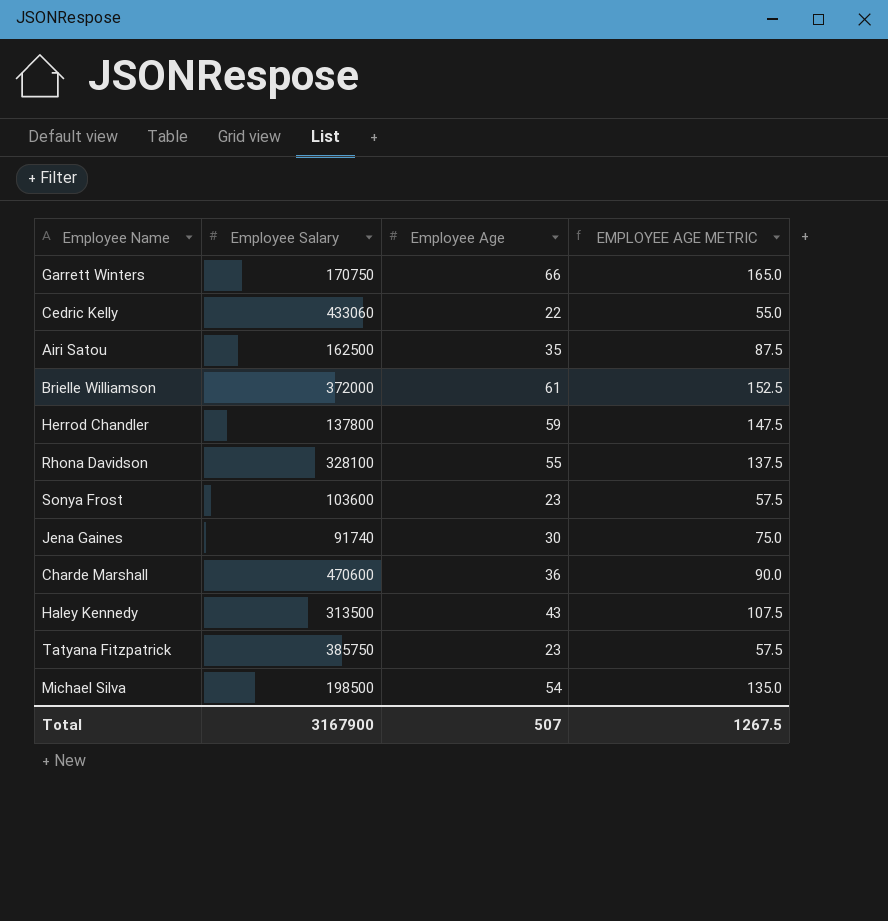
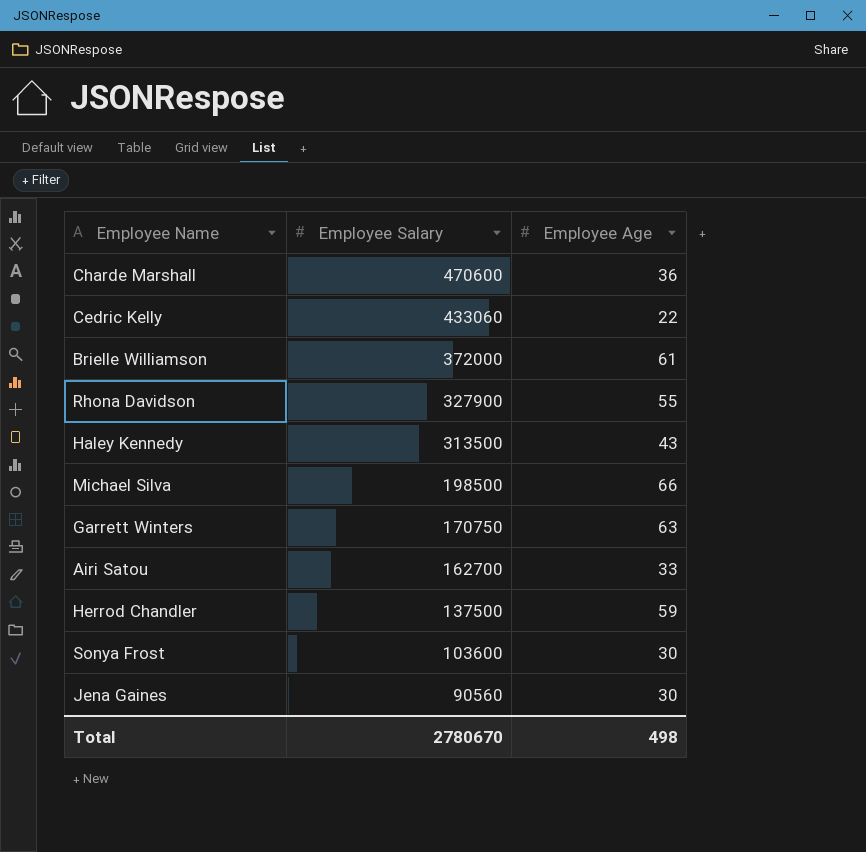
row order: none -> Employee Salary descending
column EMPLOYEE AGE METRIC | formula: [Employee Age] * 2.5 -> none
row Tatyana Fitzpatrick: 385750 | 23 | 57.5 -> none
Rhona Davidson | Employee Salary: 328100 -> 327900
Michael Silva | Employee Age: 54 -> 66
Garrett Winters | Employee Age: 66 -> 63
Airi Satou | Employee Salary: 162500 -> 162700
Airi Satou | Employee Age: 35 -> 33
Herrod Chandler | Employee Salary: 137800 -> 137500
Sonya Frost | Employee Age: 23 -> 30
Jena Gaines | Employee Salary: 91740 -> 90560
Total | Employee Salary: 3167900 -> 2780670
Total | Employee Age: 507 -> 498

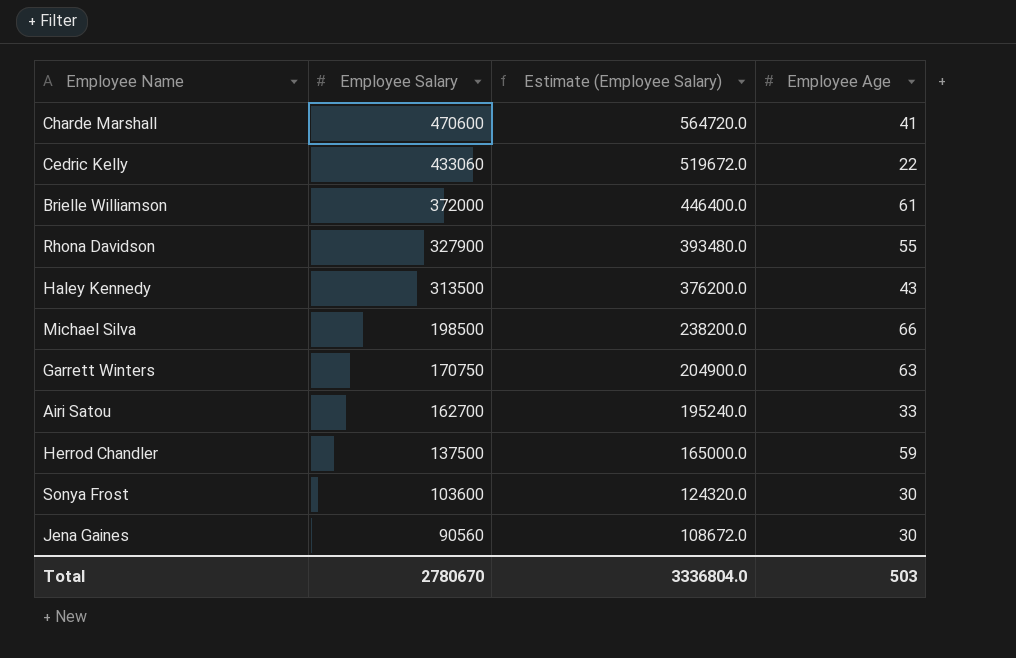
column Estimate (Employee Salary) | formula: none -> [Employee Salary] * 1.2
Charde Marshall | Employee Age: 36 -> 41
Total | Employee Age: 498 -> 503

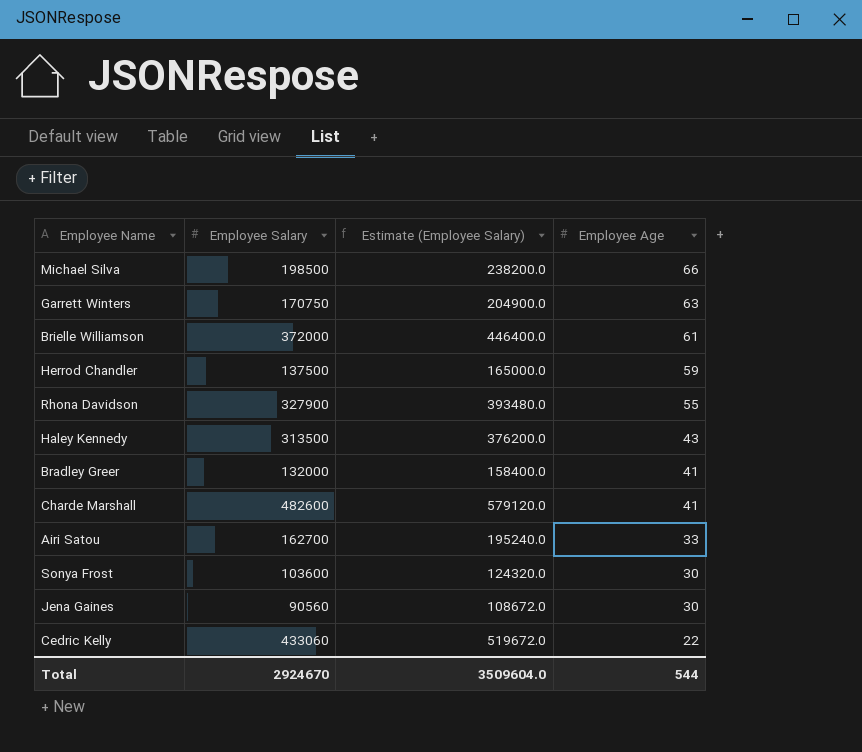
row order: Employee Salary descending -> Employee Age descending
row Bradley Greer: none -> 132000 | 158400.0 | 41
Charde Marshall | Employee Salary: 470600 -> 482600
Charde Marshall | Estimate (Employee Salary): 564720.0 -> 579120.0
Total | Employee Salary: 2780670 -> 2924670
Total | Estimate (Employee Salary): 3336804.0 -> 3509604.0
Total | Employee Age: 503 -> 544

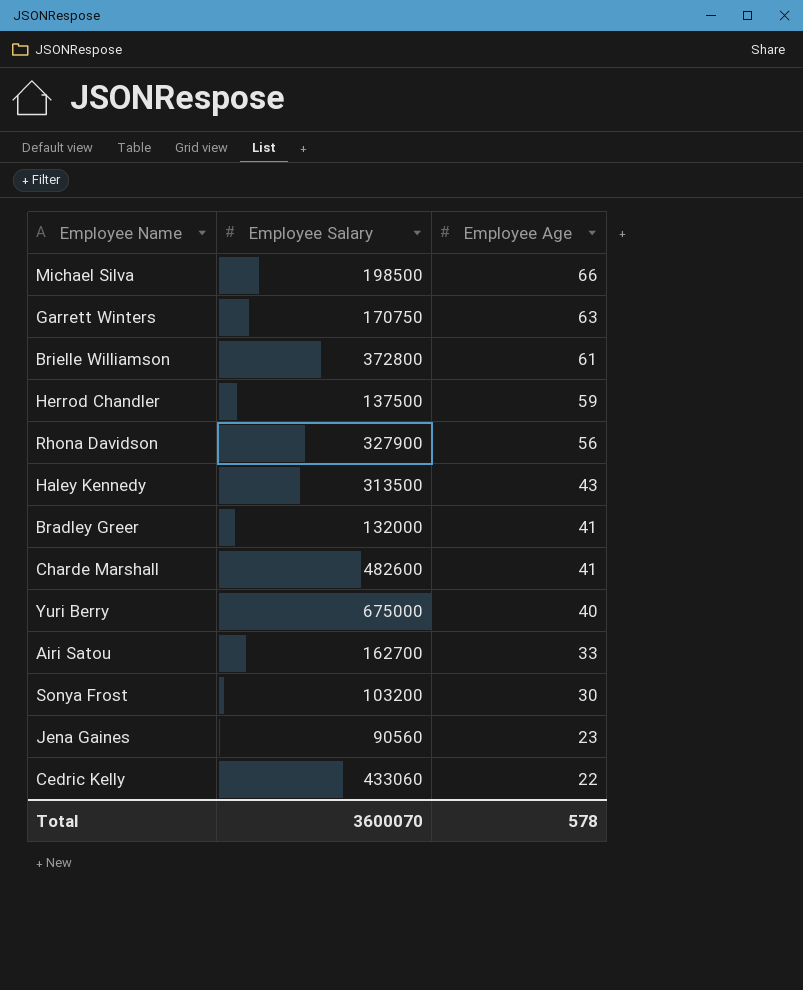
column Estimate (Employee Salary) | formula: [Employee Salary] * 1.2 -> none
Brielle Williamson | Employee Salary: 372000 -> 372800
Rhona Davidson | Employee Age: 55 -> 56
row Yuri Berry: none -> 675000 | 40
Sonya Frost | Employee Salary: 103600 -> 103200
Jena Gaines | Employee Age: 30 -> 23
Total | Employee Salary: 2924670 -> 3600070
Total | Employee Age: 544 -> 578

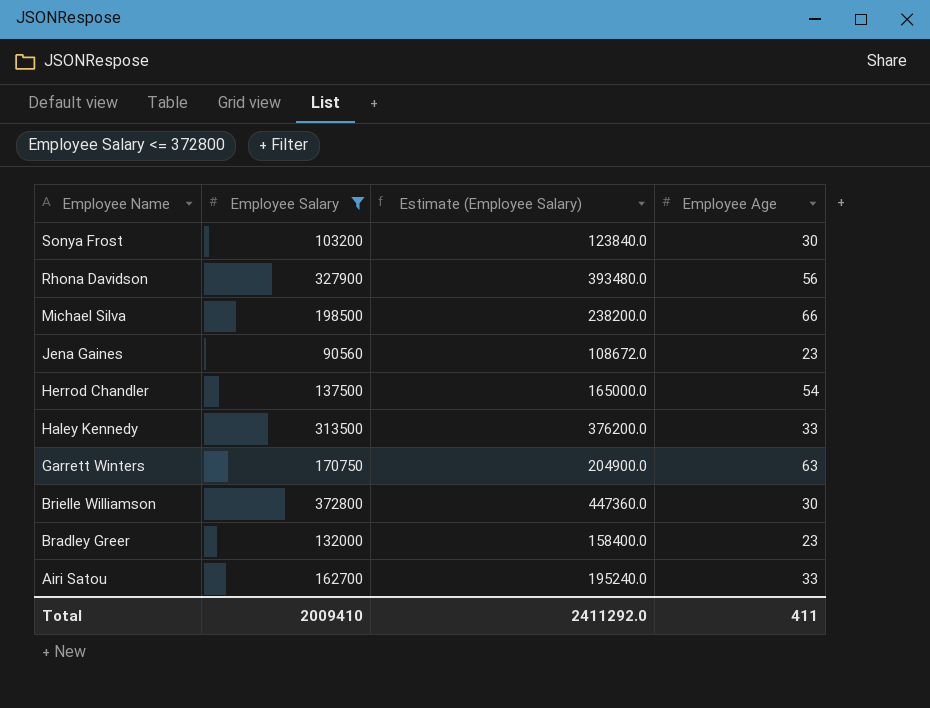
filter: none -> Employee Salary <= 372800
row order: Employee Age descending -> Employee Name descending
column Estimate (Employee Salary) | formula: none -> [Employee Salary] * 1.2
Herrod Chandler | Employee Age: 59 -> 54
Haley Kennedy | Employee Age: 43 -> 33
Brielle Williamson | Employee Age: 61 -> 30
Bradley Greer | Employee Age: 41 -> 23
Total | Employee Salary: 3600070 -> 2009410
Total | Employee Age: 578 -> 411

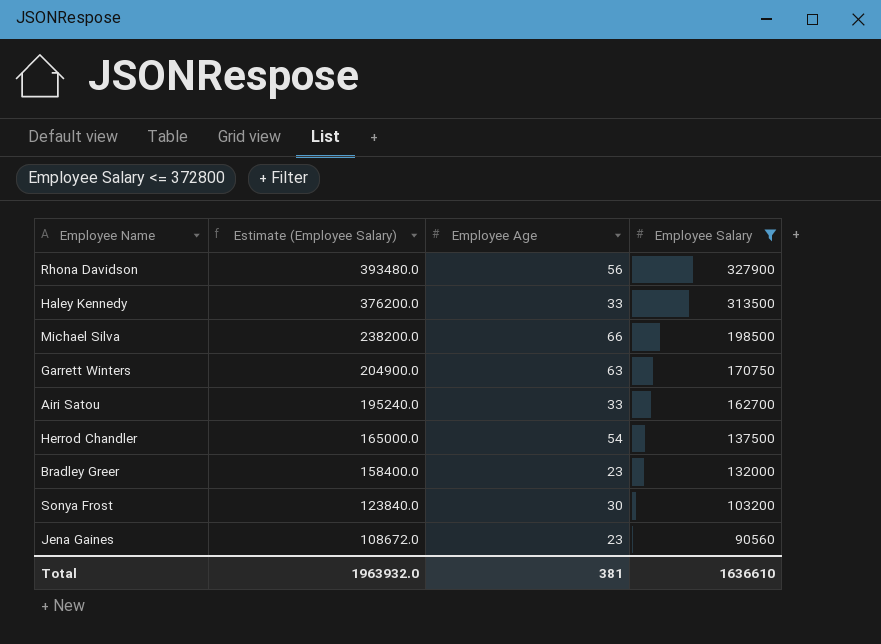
row order: Employee Name descending -> Estimate (Employee Salary) descending
column Employee Salary | position: 2 -> 4
row Brielle Williamson: 372800 | 447360.0 | 30 -> none
Total | Estimate (Employee Salary): 2411292.0 -> 1963932.0
Total | Employee Age: 411 -> 381
Total | Employee Salary: 2009410 -> 1636610

